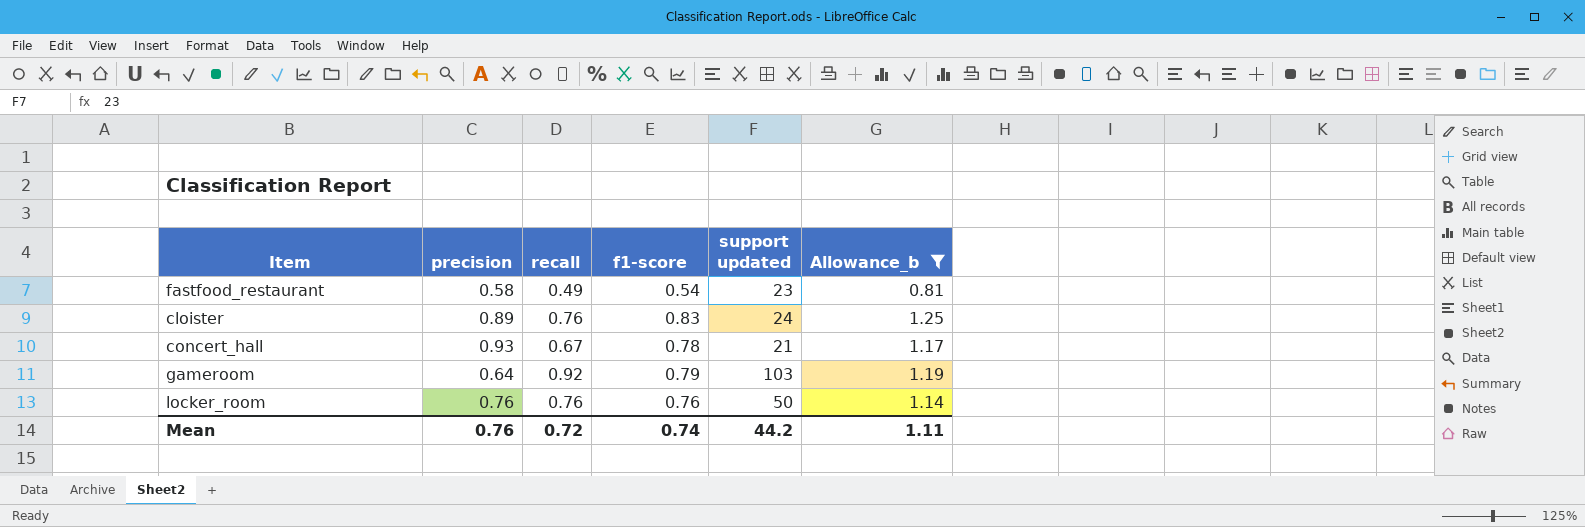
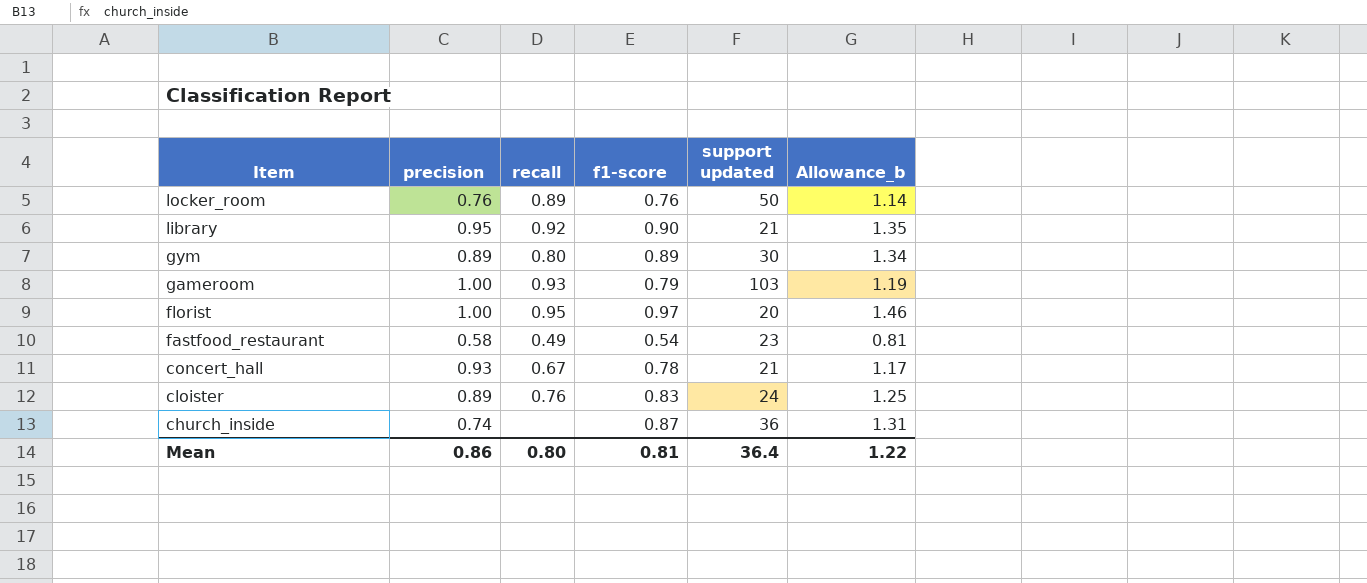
filter: Allowance_b <= 1.25 -> none
row order: none -> Item descending
locker_room | recall: 0.76 -> 0.89
gameroom | precision: 0.64 -> 1.00
gameroom | recall: 0.92 -> 0.93
Mean | precision: 0.76 -> 0.86
Mean | recall: 0.72 -> 0.80
Mean | f1-score: 0.74 -> 0.81
Mean | support updated: 44.2 -> 36.4
Mean | Allowance_b: 1.11 -> 1.22

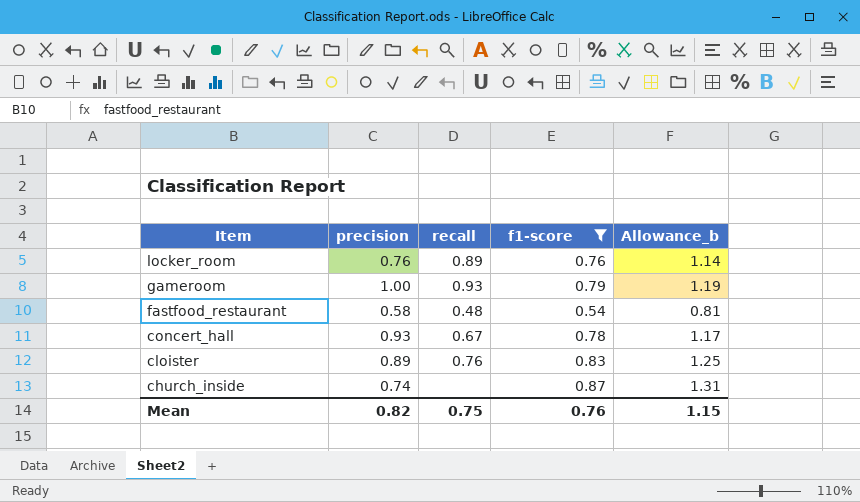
filter: none -> f1-score <= 0.87
column support updated | position: 5 -> none
fastfood_restaurant | recall: 0.49 -> 0.48
Mean | precision: 0.86 -> 0.82
Mean | recall: 0.80 -> 0.75
Mean | f1-score: 0.81 -> 0.76
Mean | Allowance_b: 1.22 -> 1.15

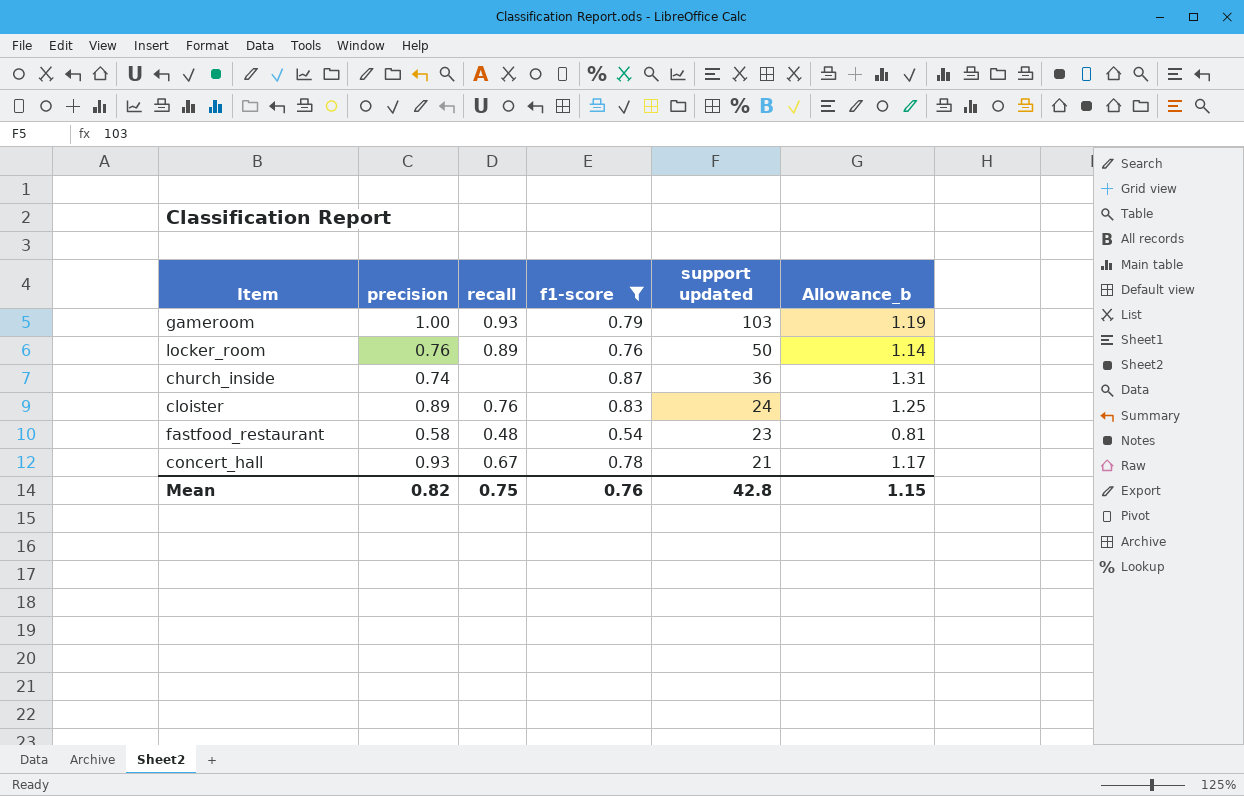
row order: Item descending -> support updated descending
column support updated | position: none -> 5

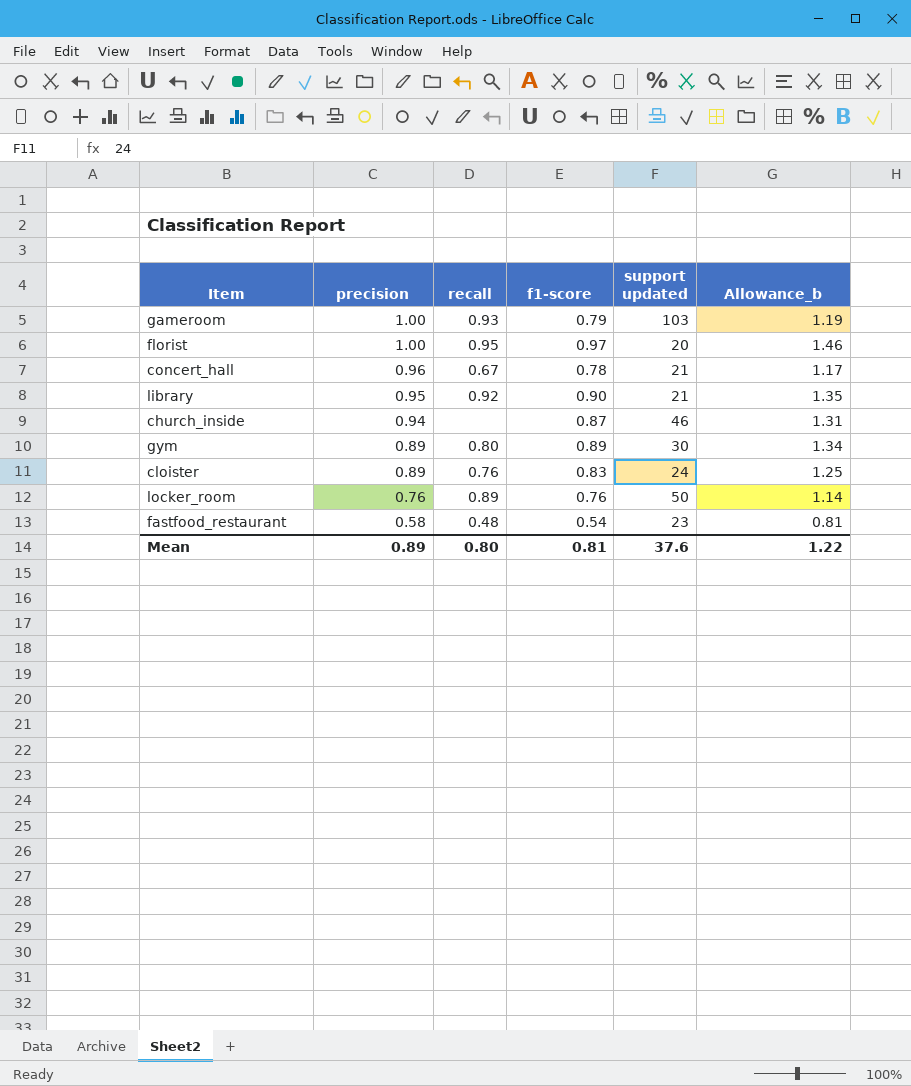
filter: f1-score <= 0.87 -> none
row order: support updated descending -> precision descending
concert_hall | precision: 0.93 -> 0.96
church_inside | precision: 0.74 -> 0.94
church_inside | support updated: 36 -> 46
Mean | precision: 0.82 -> 0.89
Mean | recall: 0.75 -> 0.80
Mean | f1-score: 0.76 -> 0.81
Mean | support updated: 42.8 -> 37.6
Mean | Allowance_b: 1.15 -> 1.22

